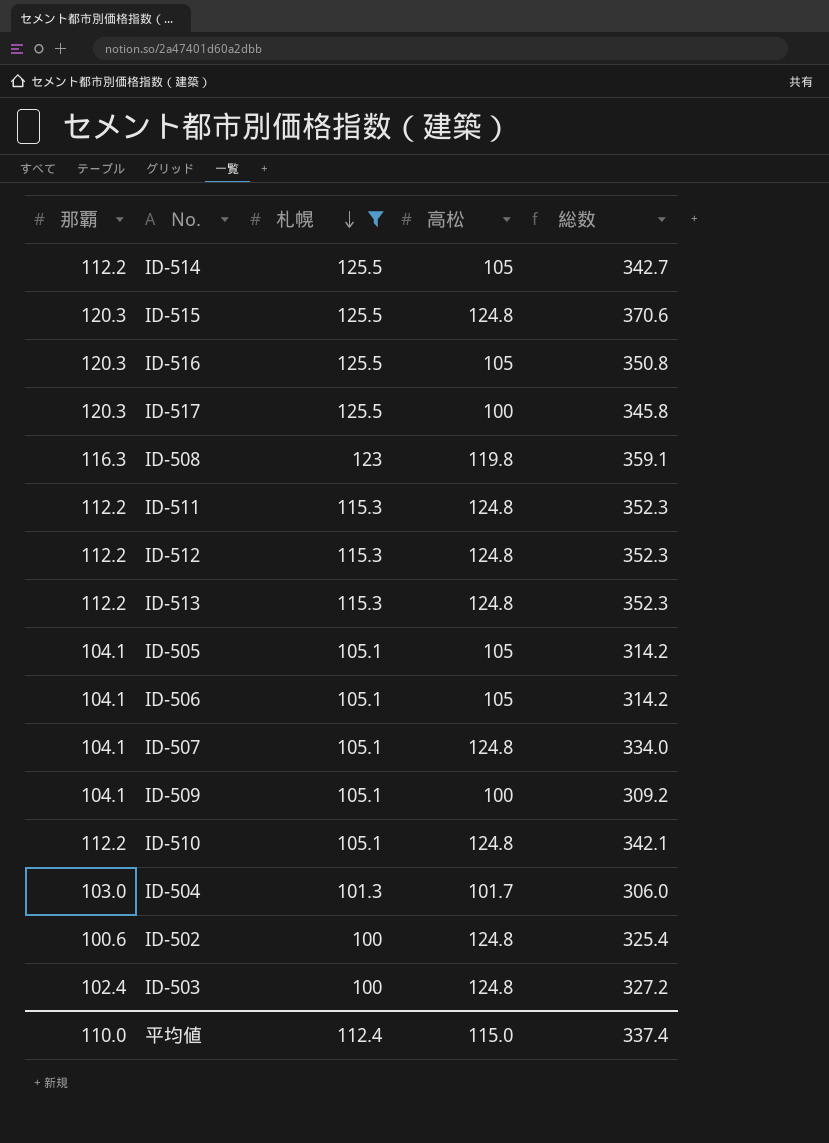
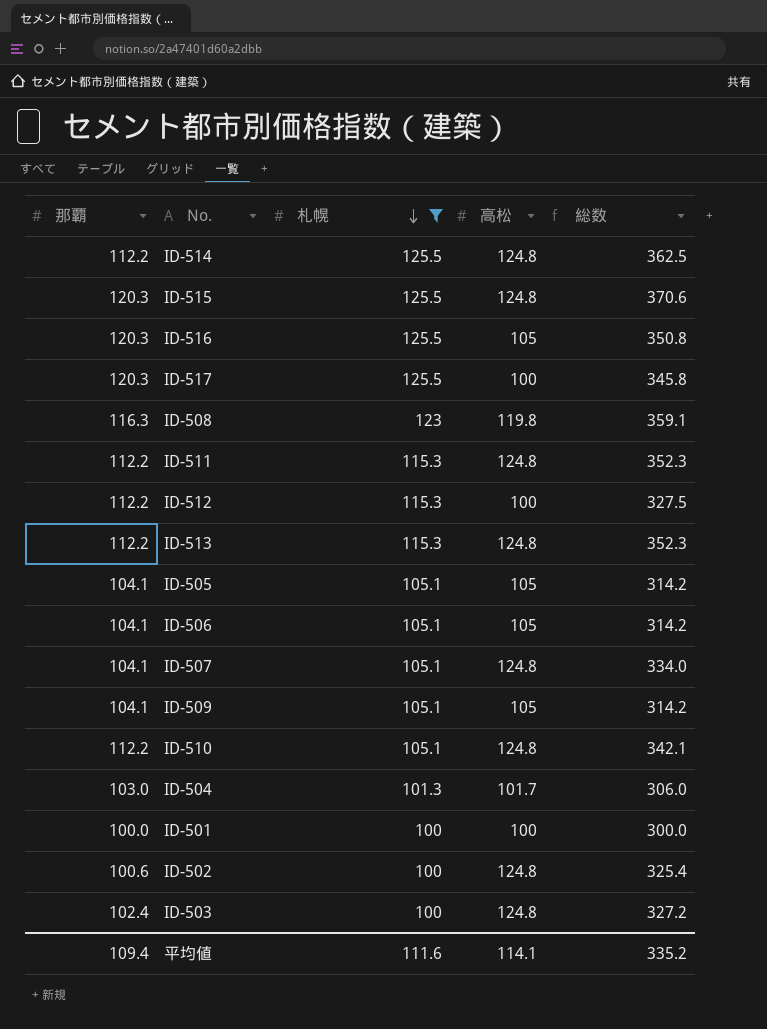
ID-514 | 高松: 105 -> 124.8
ID-514 | 総数: 342.7 -> 362.5
ID-512 | 高松: 124.8 -> 100
ID-512 | 総数: 352.3 -> 327.5
ID-509 | 高松: 100 -> 105
ID-509 | 総数: 309.2 -> 314.2
row ID-501: none -> 100.0 | 100 | 100 | 300.0
平均値 | 那覇: 110.0 -> 109.4
平均値 | 札幌: 112.4 -> 111.6
平均値 | 高松: 115.0 -> 114.1
平均値 | 総数: 337.4 -> 335.2

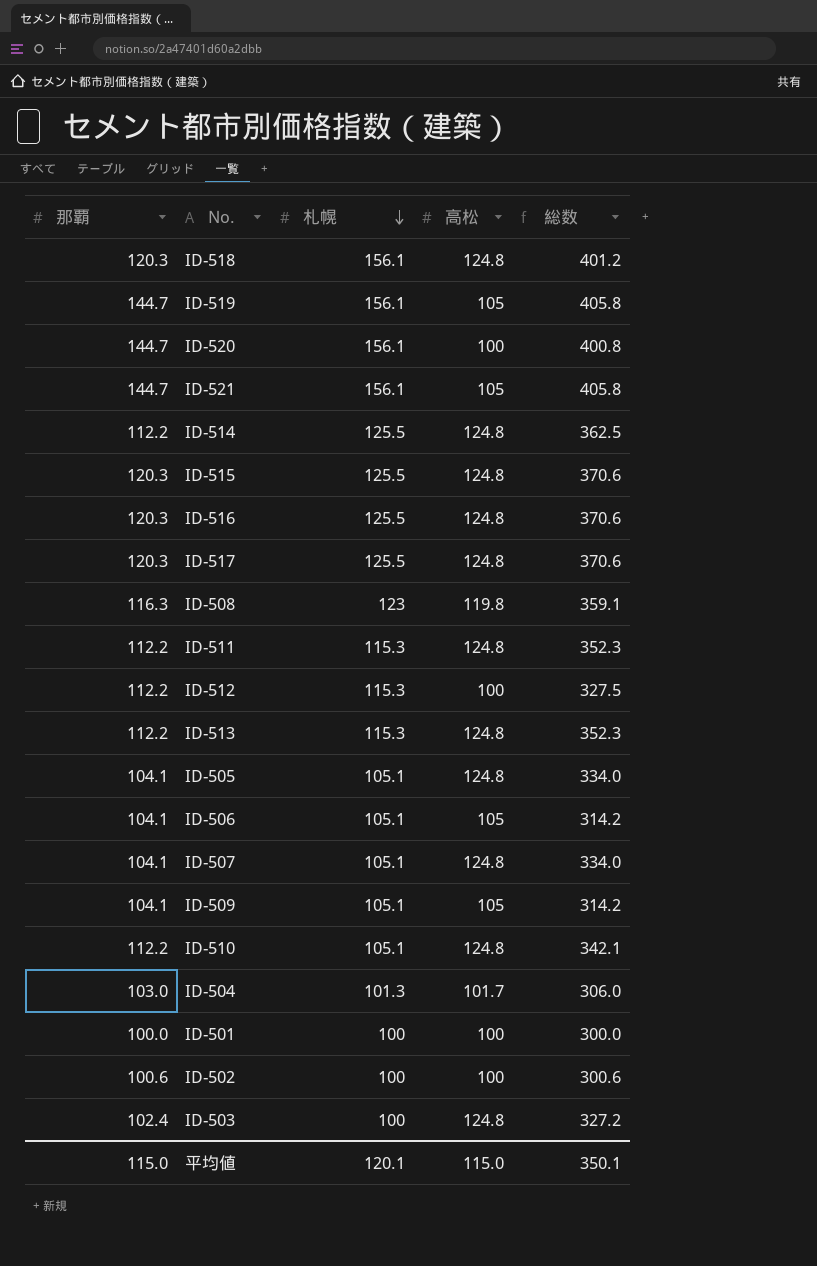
filter: 札幌 != 156.1 -> none
ID-516 | 高松: 105 -> 124.8
ID-516 | 総数: 350.8 -> 370.6
ID-517 | 高松: 100 -> 124.8
ID-517 | 総数: 345.8 -> 370.6
ID-505 | 高松: 105 -> 124.8
ID-505 | 総数: 314.2 -> 334.0
ID-502 | 高松: 124.8 -> 100
ID-502 | 総数: 325.4 -> 300.6
平均値 | 那覇: 109.4 -> 115.0
平均値 | 札幌: 111.6 -> 120.1
平均値 | 高松: 114.1 -> 115.0
平均値 | 総数: 335.2 -> 350.1

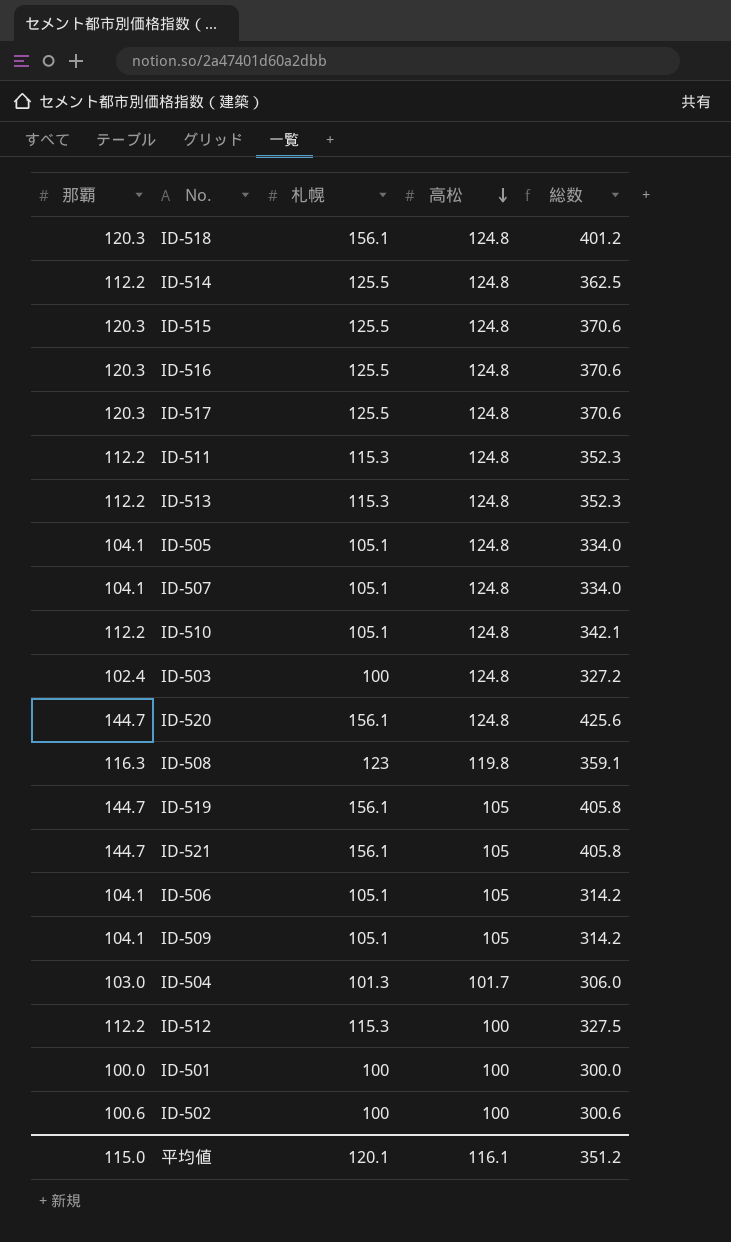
row order: 札幌 descending -> 高松 descending
ID-520 | 高松: 100 -> 124.8
ID-520 | 総数: 400.8 -> 425.6
平均値 | 高松: 115.0 -> 116.1
平均値 | 総数: 350.1 -> 351.2

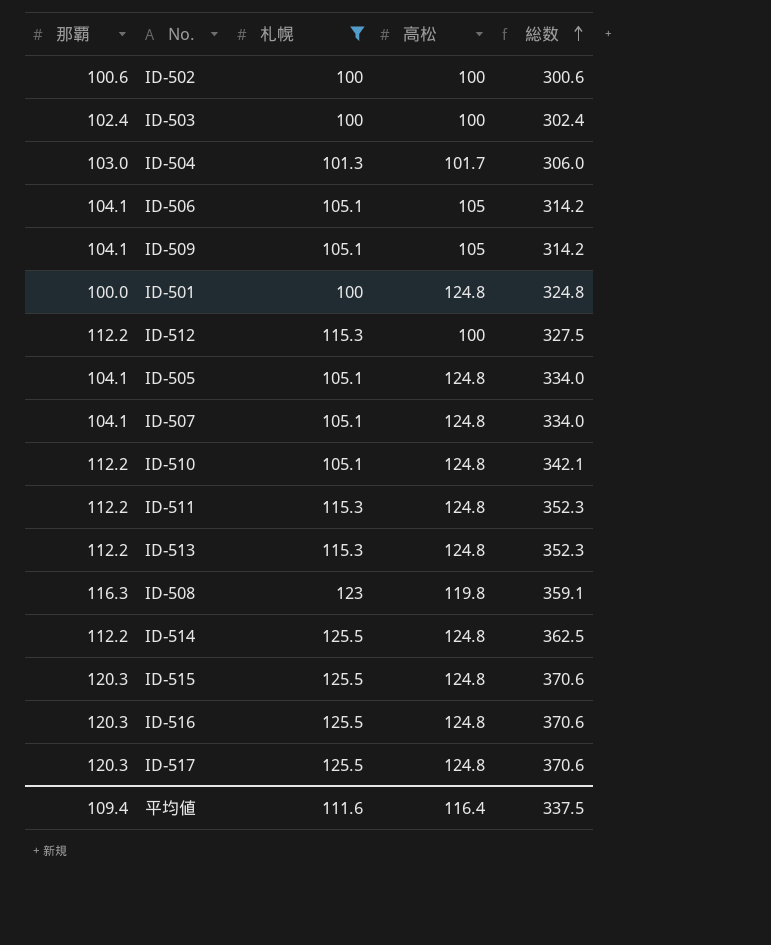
filter: none -> 札幌 != 156.1
row order: 高松 descending -> 総数 ascending
ID-503 | 高松: 124.8 -> 100
ID-503 | 総数: 327.2 -> 302.4
ID-501 | 高松: 100 -> 124.8
ID-501 | 総数: 300.0 -> 324.8
平均値 | 那覇: 115.0 -> 109.4
平均値 | 札幌: 120.1 -> 111.6
平均値 | 高松: 116.1 -> 116.4
平均値 | 総数: 351.2 -> 337.5

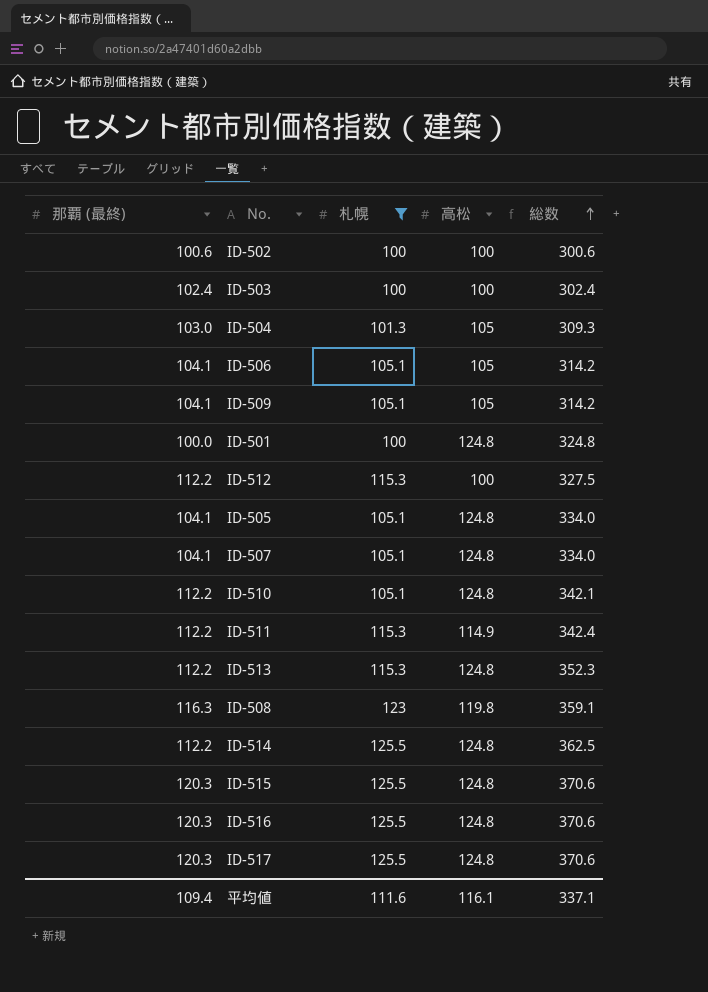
column name: 那覇 -> 那覇 (最終)
ID-504 | 高松: 101.7 -> 105
ID-504 | 総数: 306.0 -> 309.3
ID-511 | 高松: 124.8 -> 114.9
ID-511 | 総数: 352.3 -> 342.4
平均値 | 高松: 116.4 -> 116.1
平均値 | 総数: 337.5 -> 337.1

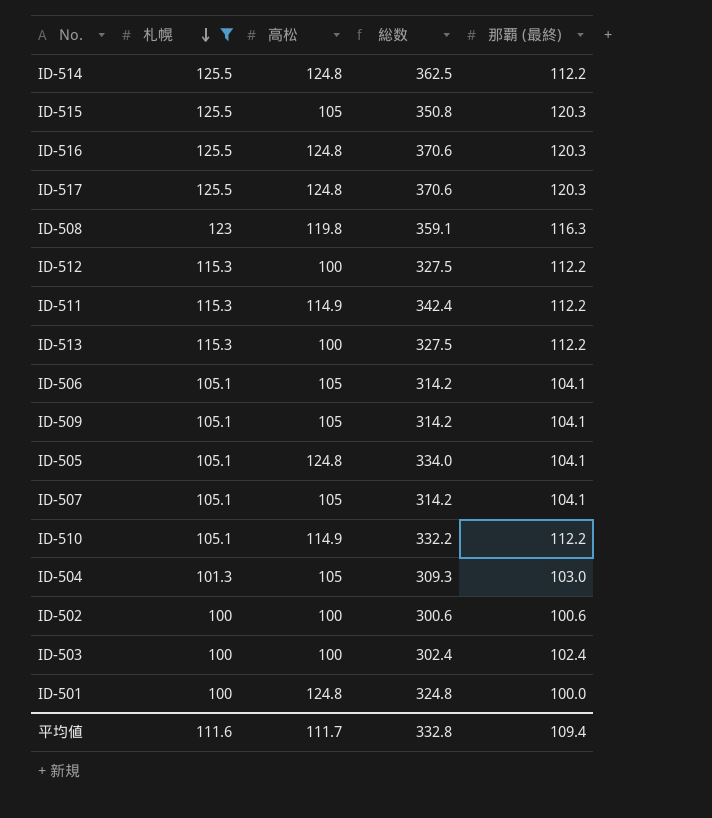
row order: 総数 ascending -> 札幌 descending
column 那覇 (最終) | position: 1 -> 5
ID-515 | 高松: 124.8 -> 105
ID-515 | 総数: 370.6 -> 350.8
ID-513 | 高松: 124.8 -> 100
ID-513 | 総数: 352.3 -> 327.5
ID-507 | 高松: 124.8 -> 105
ID-507 | 総数: 334.0 -> 314.2
ID-510 | 高松: 124.8 -> 114.9
ID-510 | 総数: 342.1 -> 332.2
平均値 | 高松: 116.1 -> 111.7
平均値 | 総数: 337.1 -> 332.8

